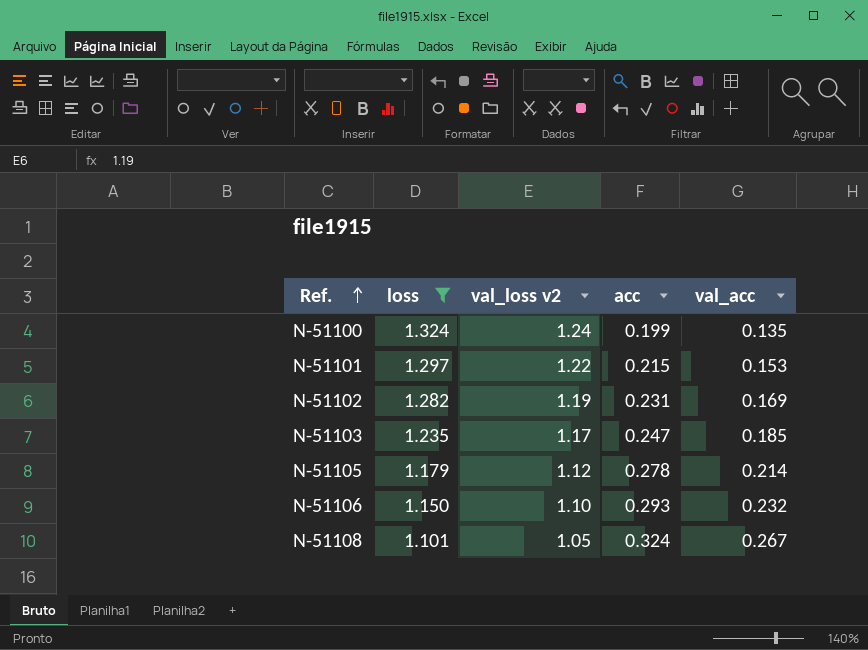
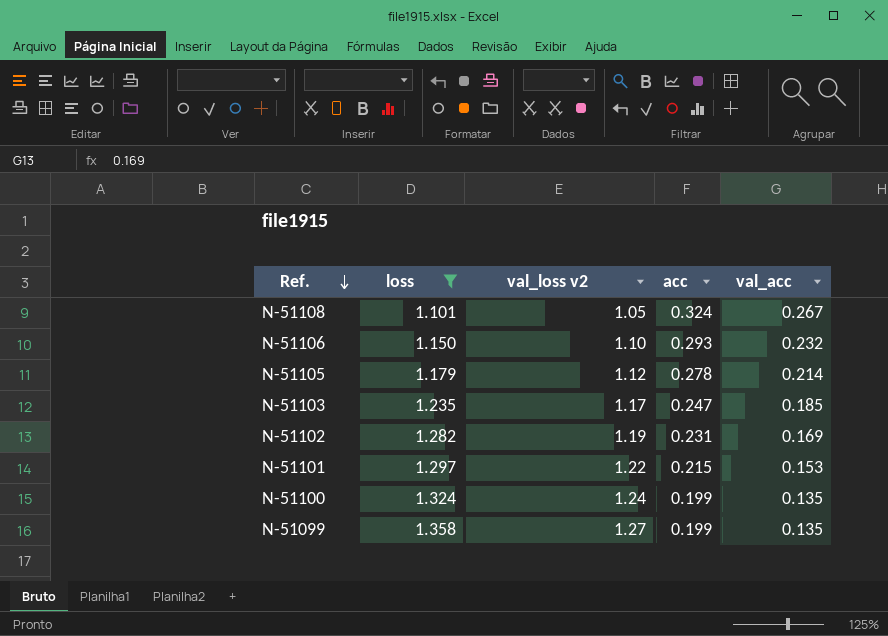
row order: Ref. ascending -> Ref. descending
row N-51099: none -> 1.358 | 1.27 | 0.199 | 0.135

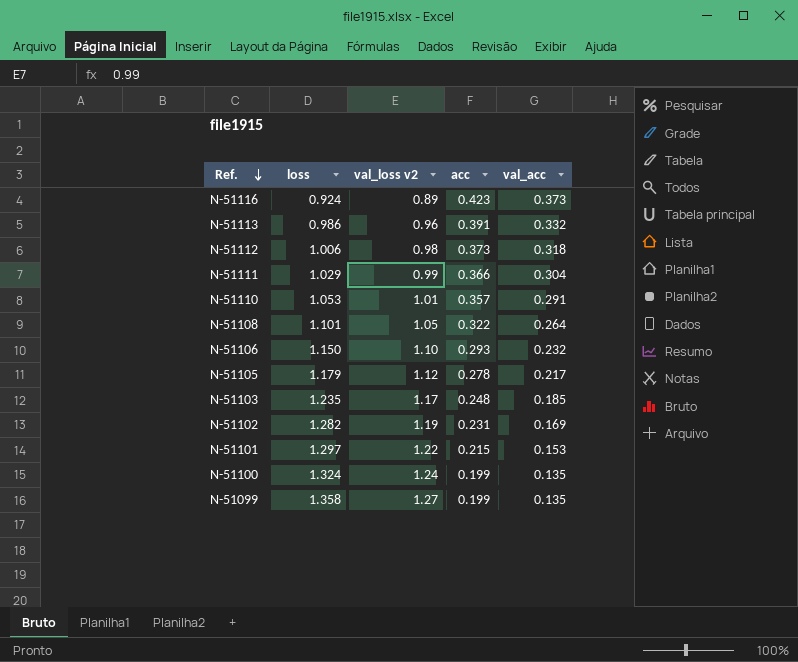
filter: loss >= 1.101 -> none
N-51108 | acc: 0.324 -> 0.322
N-51108 | val_acc: 0.267 -> 0.264
N-51105 | val_acc: 0.214 -> 0.217
N-51103 | acc: 0.247 -> 0.248

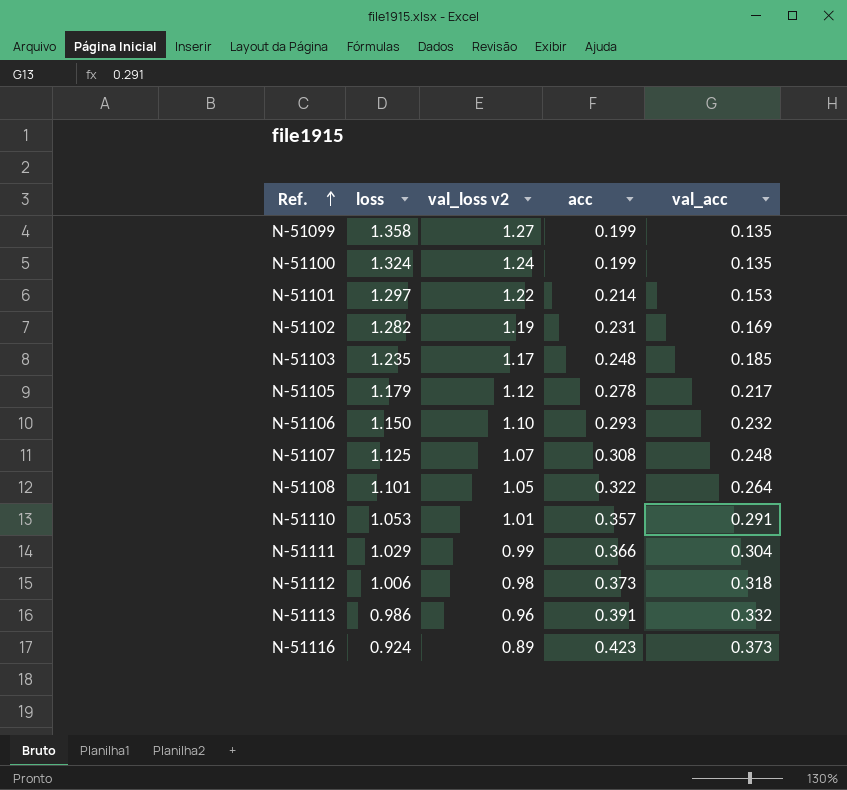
row order: Ref. descending -> Ref. ascending
N-51101 | acc: 0.215 -> 0.214
row N-51107: none -> 1.125 | 1.07 | 0.308 | 0.248

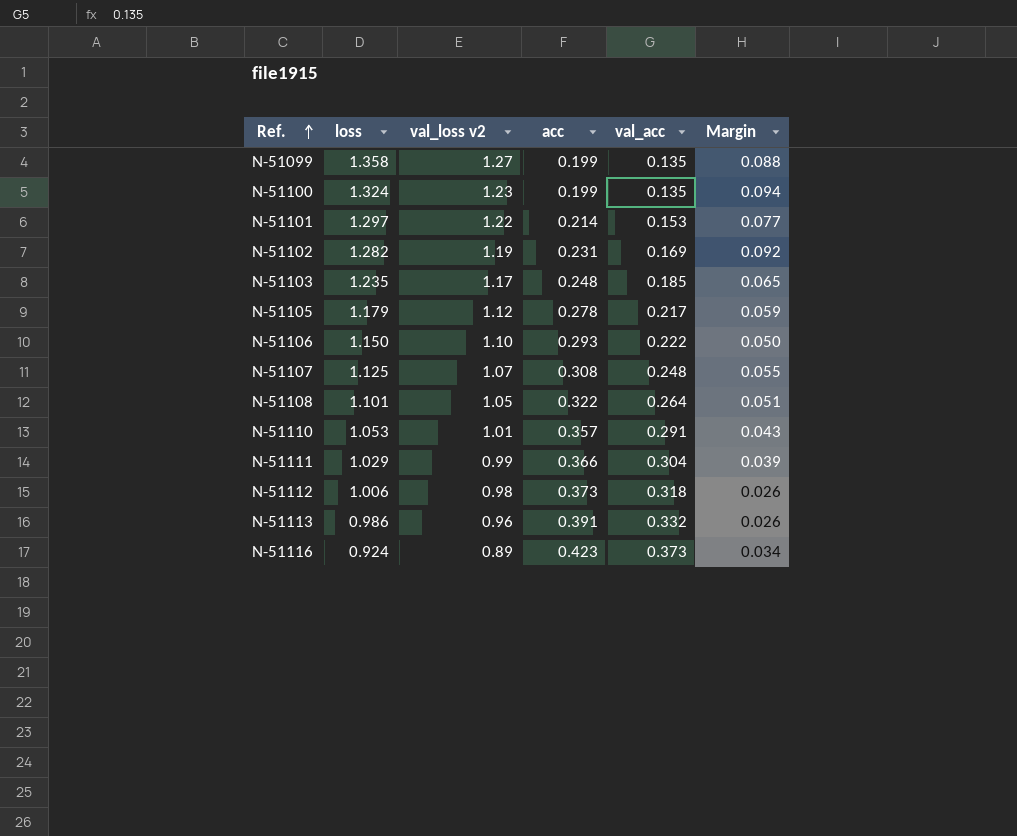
column Margin | formula: none -> [loss] - [val_loss v2]
N-51100 | val_loss v2: 1.24 -> 1.23
N-51106 | val_acc: 0.232 -> 0.222

